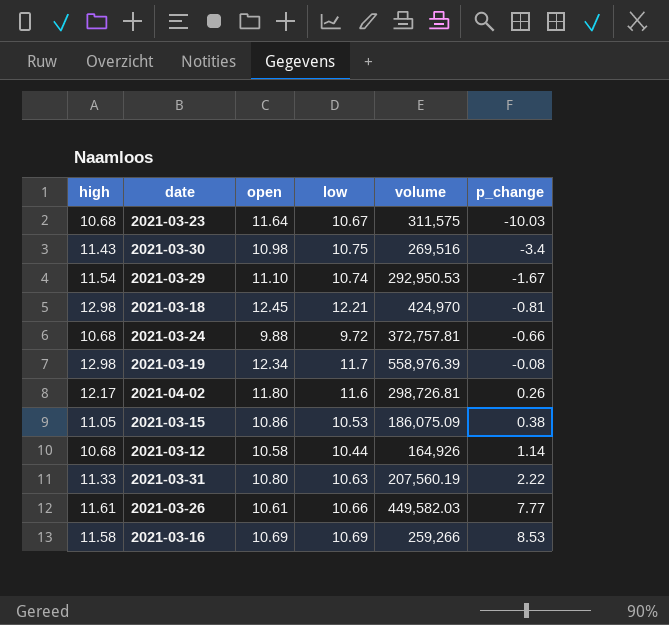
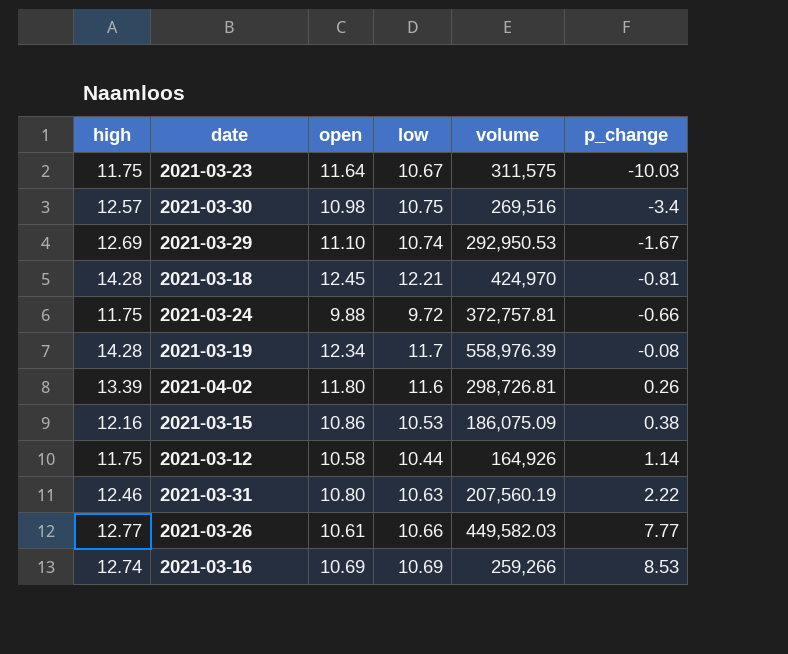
2021-03-23 | high: 10.68 -> 11.75
2021-03-30 | high: 11.43 -> 12.57
2021-03-29 | high: 11.54 -> 12.69
2021-03-18 | high: 12.98 -> 14.28
2021-03-24 | high: 10.68 -> 11.75
2021-03-19 | high: 12.98 -> 14.28
2021-04-02 | high: 12.17 -> 13.39
2021-03-15 | high: 11.05 -> 12.16
2021-03-12 | high: 10.68 -> 11.75
2021-03-31 | high: 11.33 -> 12.46
2021-03-26 | high: 11.61 -> 12.77
2021-03-16 | high: 11.58 -> 12.74

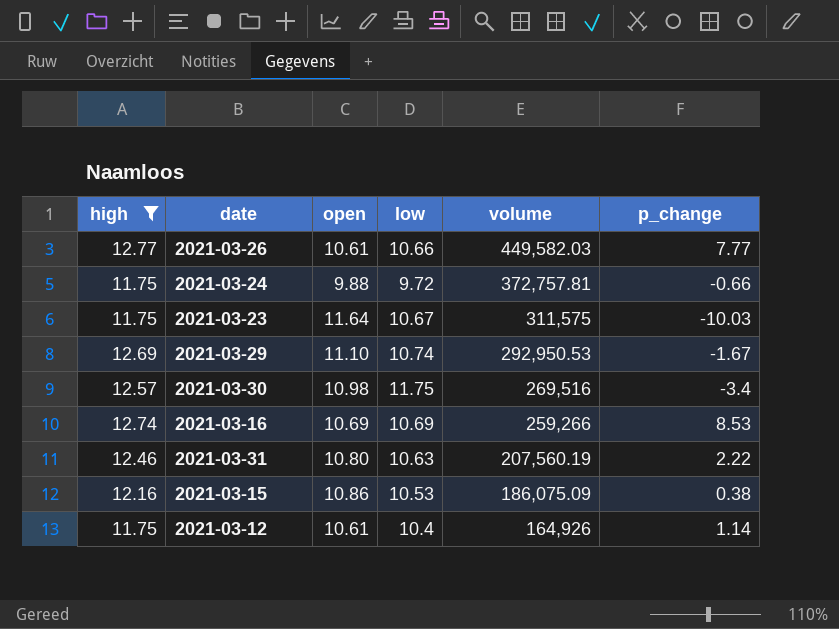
filter: none -> high <= 12.77
row order: p_change ascending -> volume descending
2021-03-30 | low: 10.75 -> 11.75
2021-03-12 | open: 10.58 -> 10.61
2021-03-12 | low: 10.44 -> 10.4

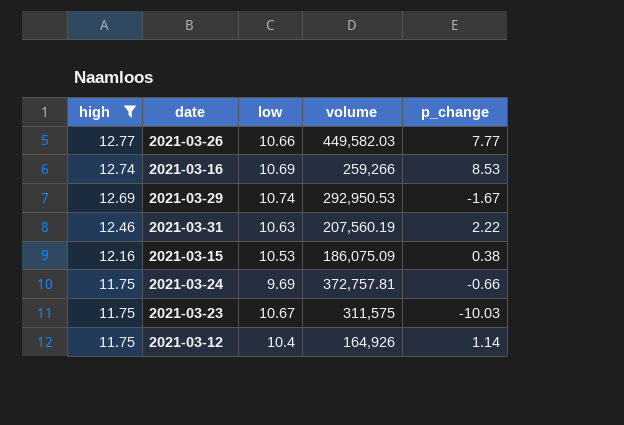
row order: volume descending -> high descending
column open | position: 3 -> none
row 2021-03-30: 12.57 | 10.98 | 11.75 | 269,516 | -3.4 -> none
2021-03-24 | low: 9.72 -> 9.69

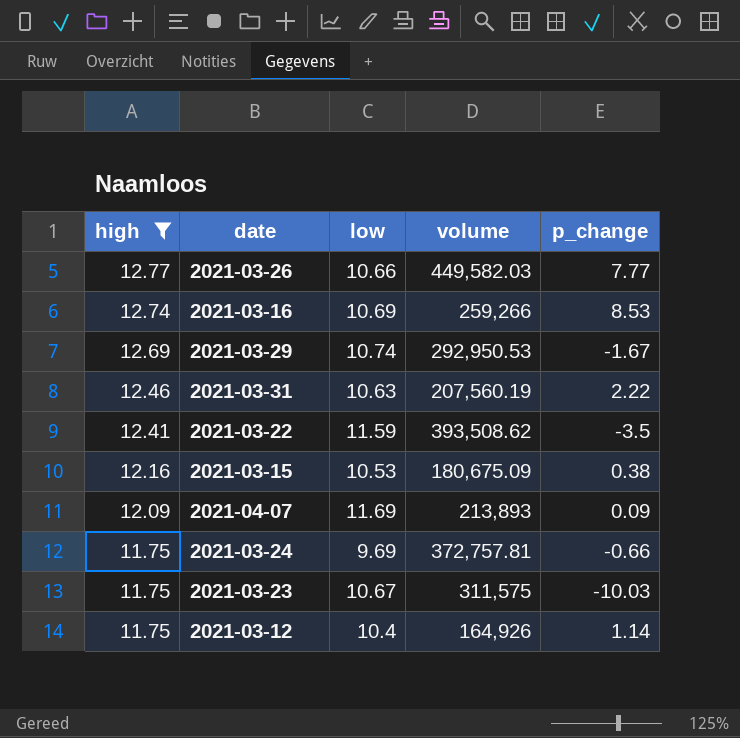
row 2021-03-22: none -> 12.41 | 11.59 | 393,508.62 | -3.5
2021-03-15 | volume: 186,075.09 -> 180,675.09
row 2021-04-07: none -> 12.09 | 11.69 | 213,893 | 0.09

